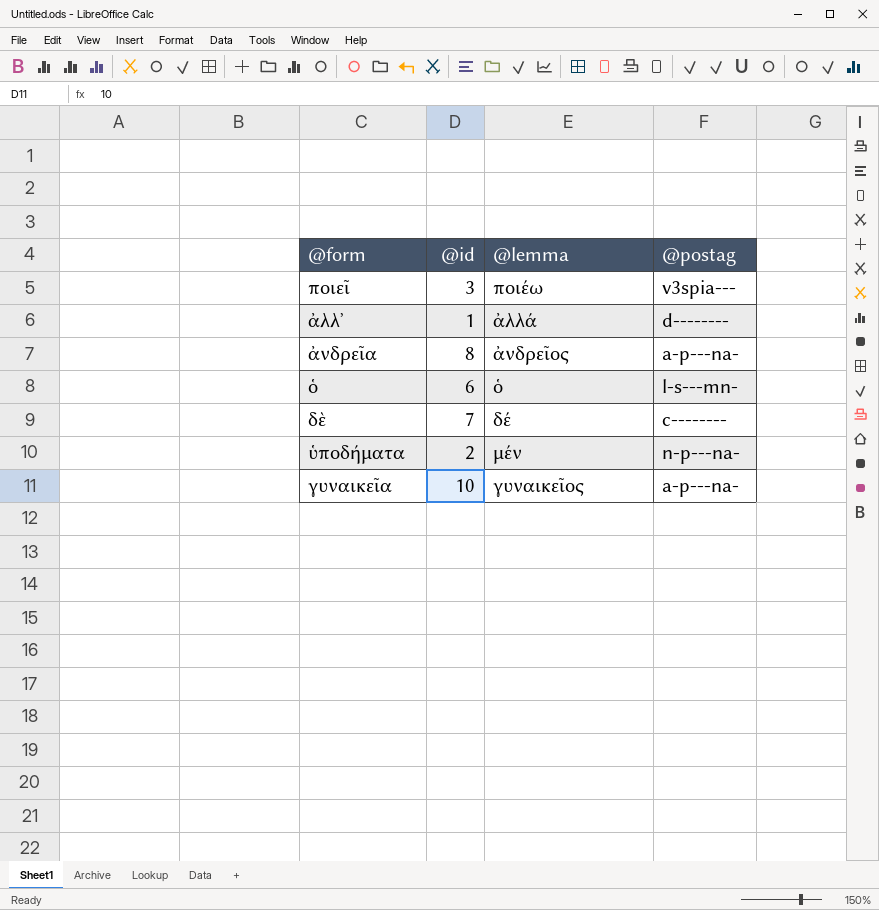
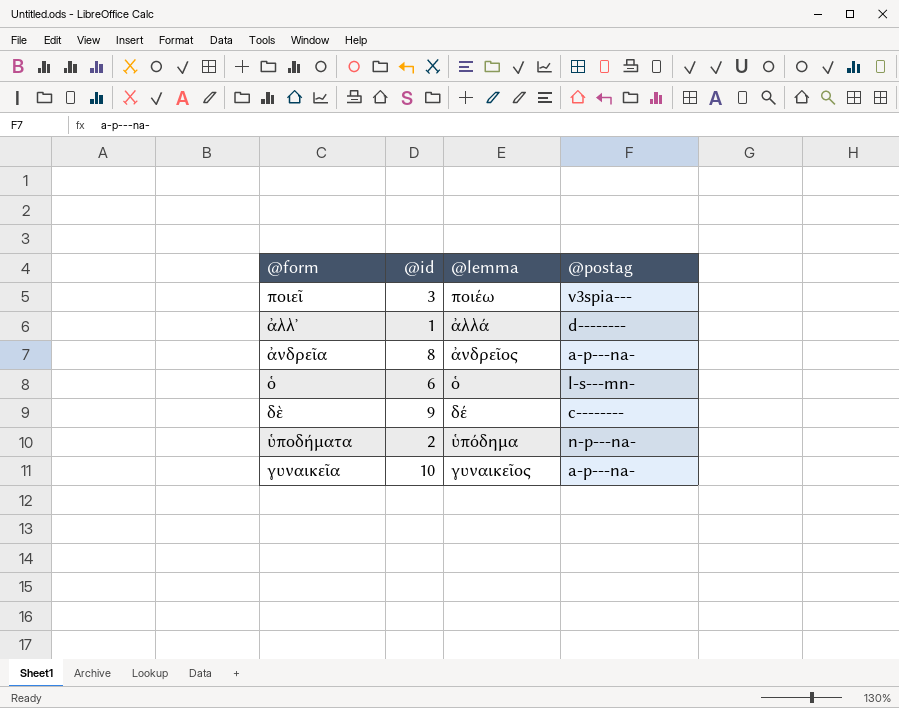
δὲ | @id: 7 -> 9
ὑποδήματα | @lemma: μέν -> ὑπόδημα

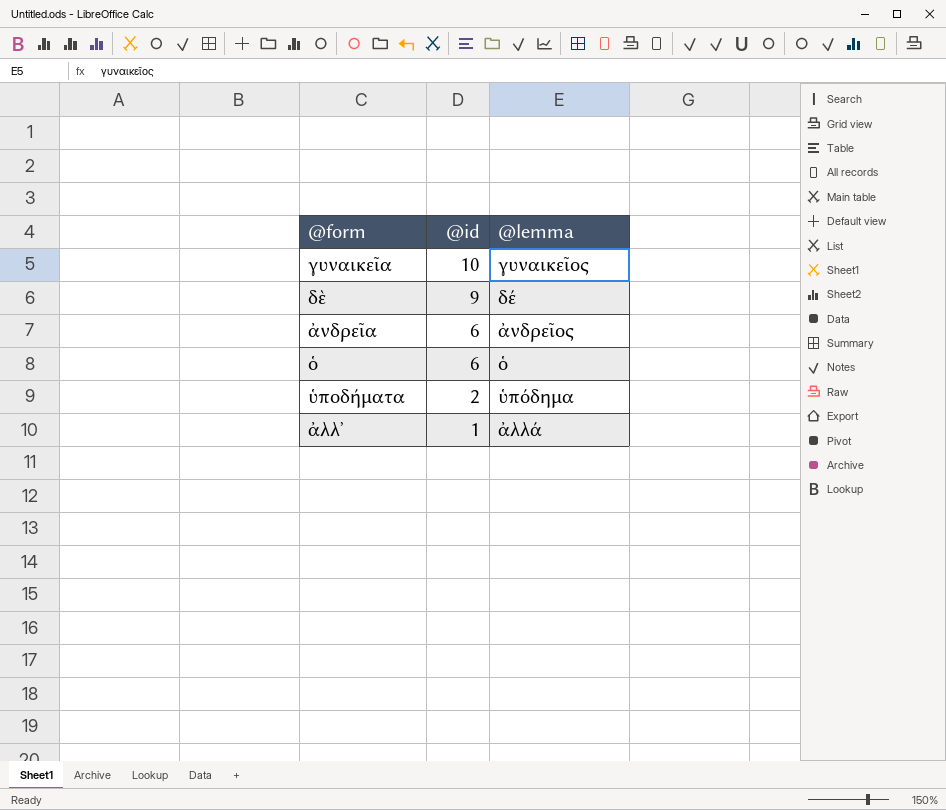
row order: none -> @id descending
column @postag | position: 4 -> none
row ποιεῖ: 3 | ποιέω | v3spia--- -> none
ἀνδρεῖα | @id: 8 -> 6

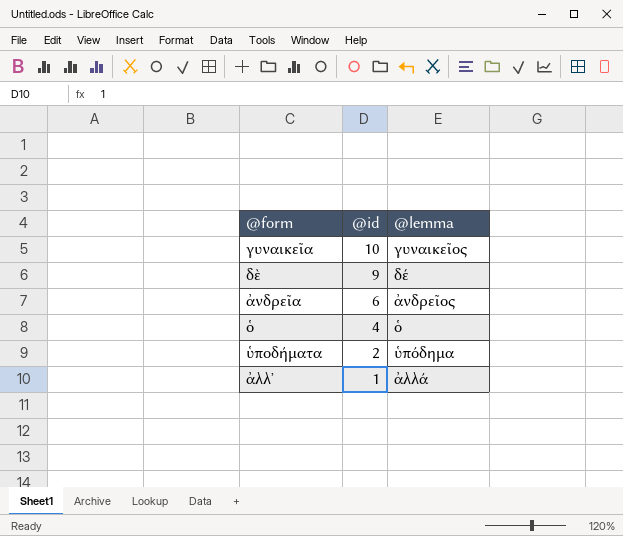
ὁ | @id: 6 -> 4

